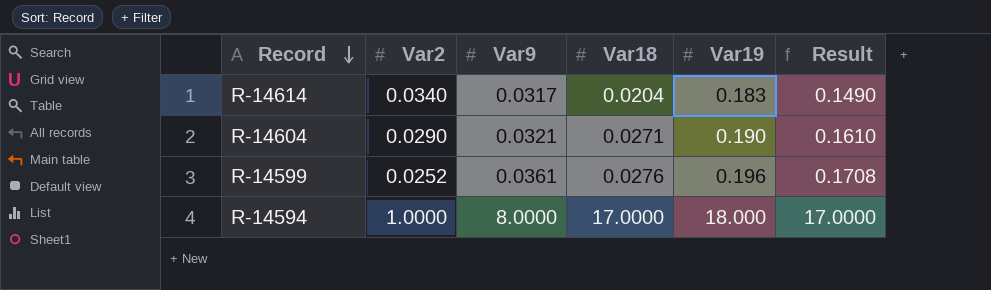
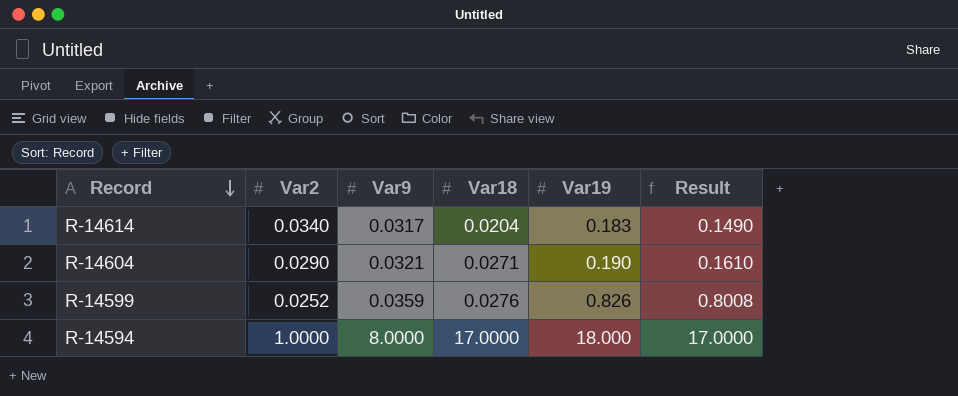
R-14599 | Var9: 0.0361 -> 0.0359
R-14599 | Var19: 0.196 -> 0.826
R-14599 | Result: 0.1708 -> 0.8008

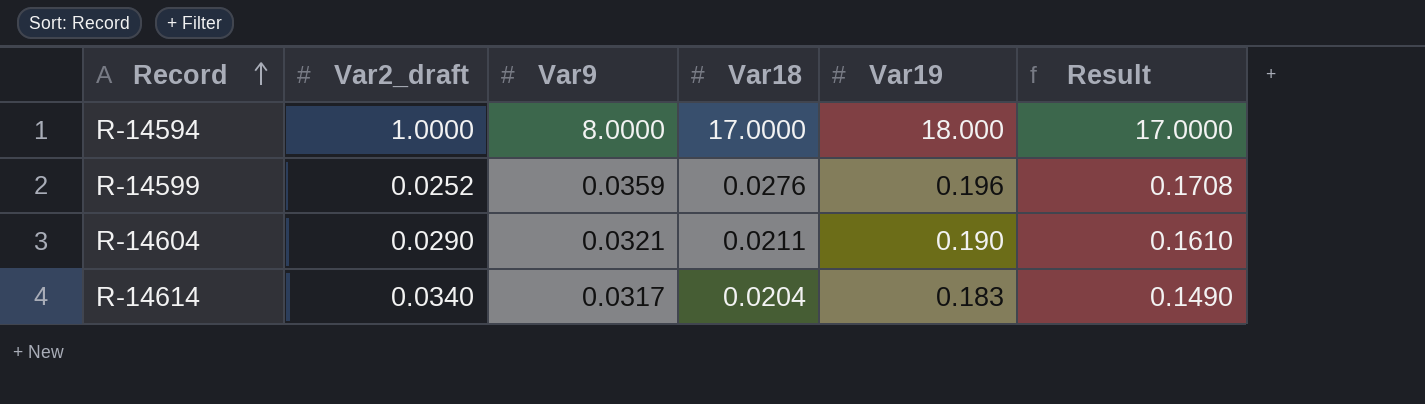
row order: Record descending -> Record ascending
column name: Var2 -> Var2_draft
R-14599 | Var19: 0.826 -> 0.196
R-14599 | Result: 0.8008 -> 0.1708
R-14604 | Var18: 0.0271 -> 0.0211

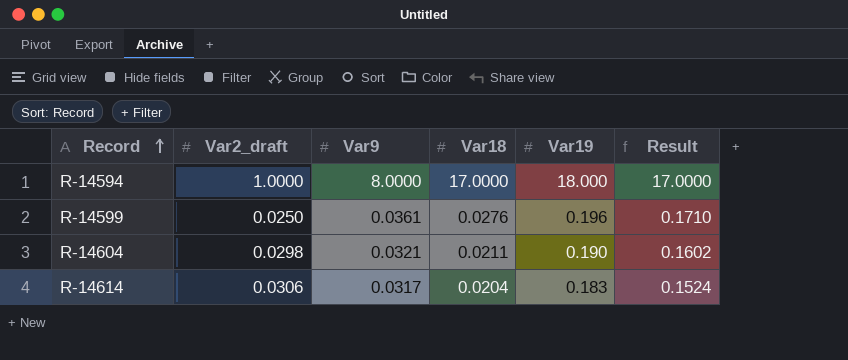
R-14599 | Var2_draft: 0.0252 -> 0.0250
R-14599 | Var9: 0.0359 -> 0.0361
R-14599 | Result: 0.1708 -> 0.1710
R-14604 | Var2_draft: 0.0290 -> 0.0298
R-14604 | Result: 0.1610 -> 0.1602
R-14614 | Var2_draft: 0.0340 -> 0.0306
R-14614 | Result: 0.1490 -> 0.1524

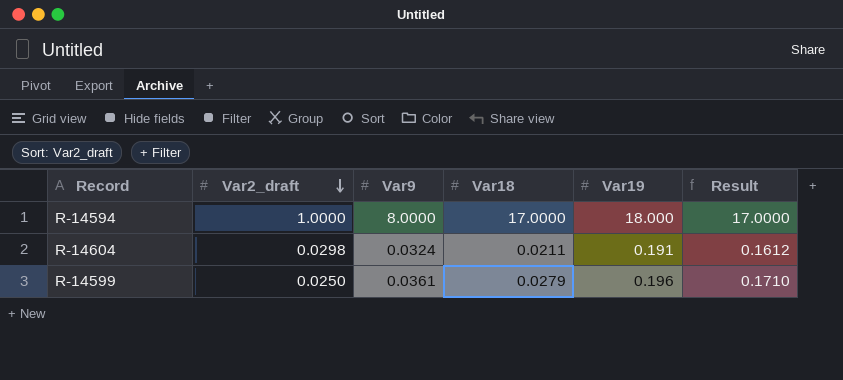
row order: Record ascending -> Var2_draft descending
row R-14614: 0.0306 | 0.0317 | 0.0204 | 0.183 | 0.1524 -> none
R-14604 | Var9: 0.0321 -> 0.0324
R-14604 | Var19: 0.190 -> 0.191
R-14604 | Result: 0.1602 -> 0.1612
R-14599 | Var18: 0.0276 -> 0.0279

